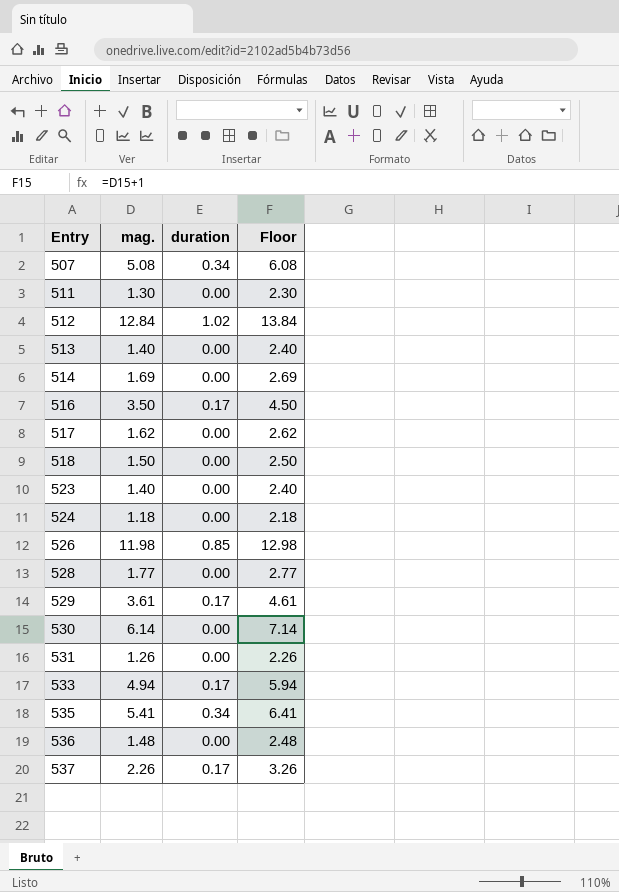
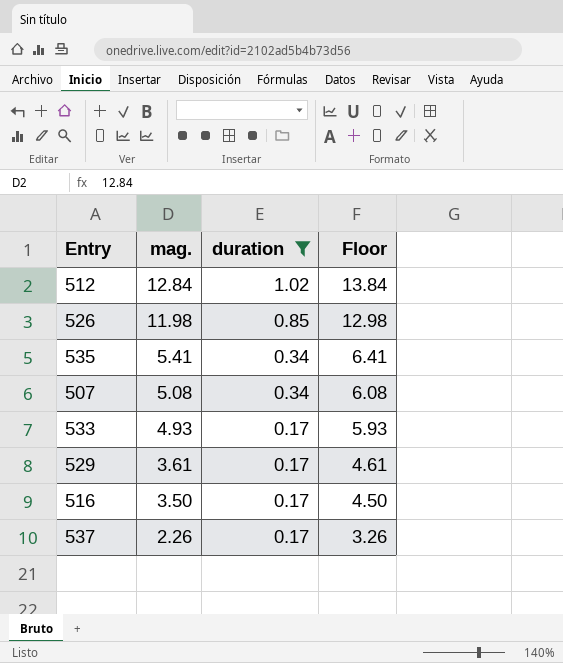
filter: none -> duration != 0.00
row order: Entry ascending -> mag. descending
533 | mag.: 4.94 -> 4.93
533 | Floor: 5.94 -> 5.93

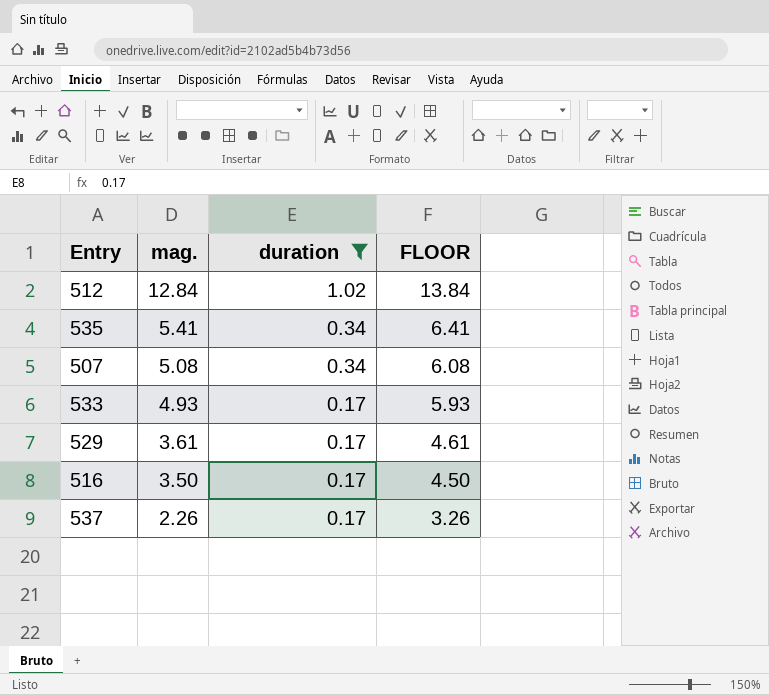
column name: Floor -> FLOOR
row 526: 11.98 | 0.85 | 12.98 -> none

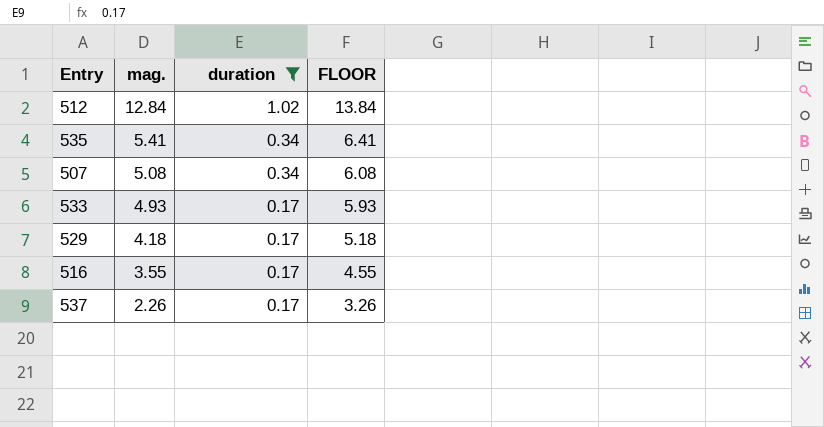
529 | mag.: 3.61 -> 4.18
529 | FLOOR: 4.61 -> 5.18
516 | mag.: 3.50 -> 3.55
516 | FLOOR: 4.50 -> 4.55

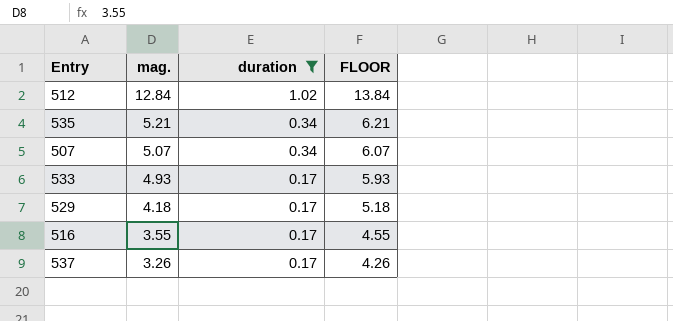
535 | mag.: 5.41 -> 5.21
535 | FLOOR: 6.41 -> 6.21
507 | mag.: 5.08 -> 5.07
507 | FLOOR: 6.08 -> 6.07
537 | mag.: 2.26 -> 3.26
537 | FLOOR: 3.26 -> 4.26

